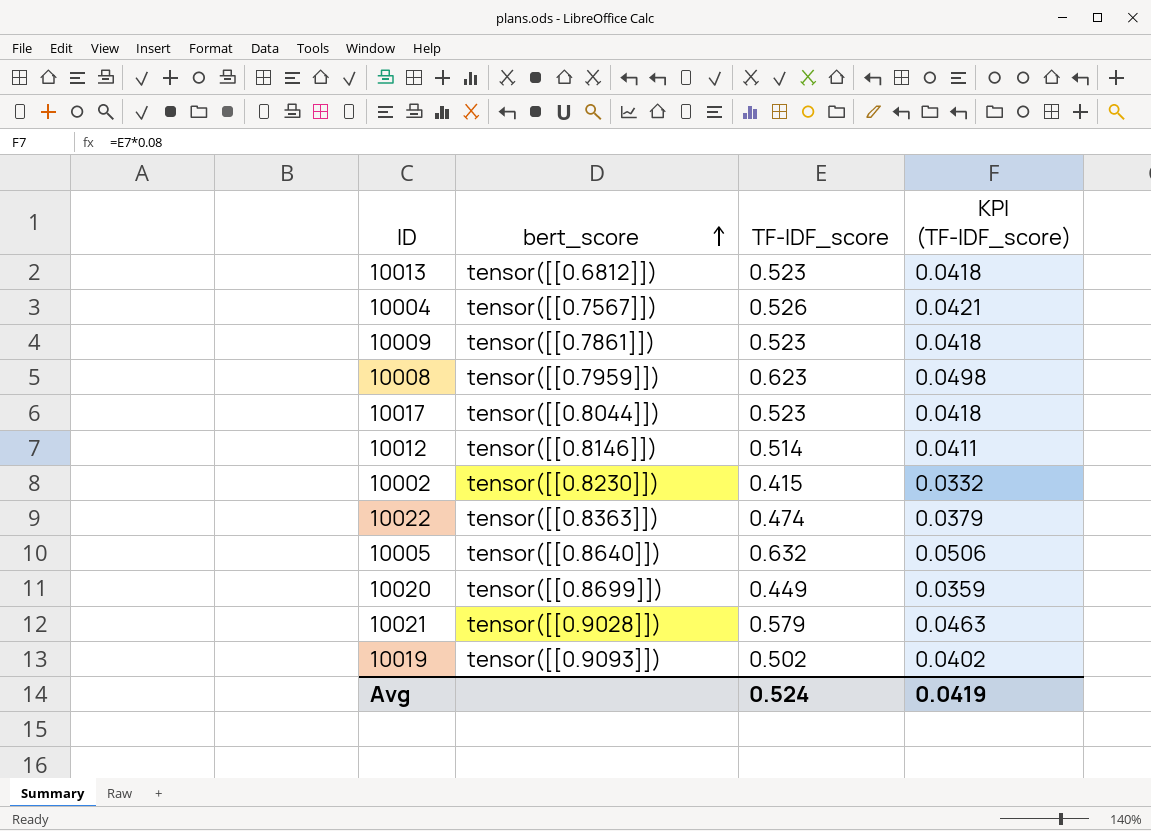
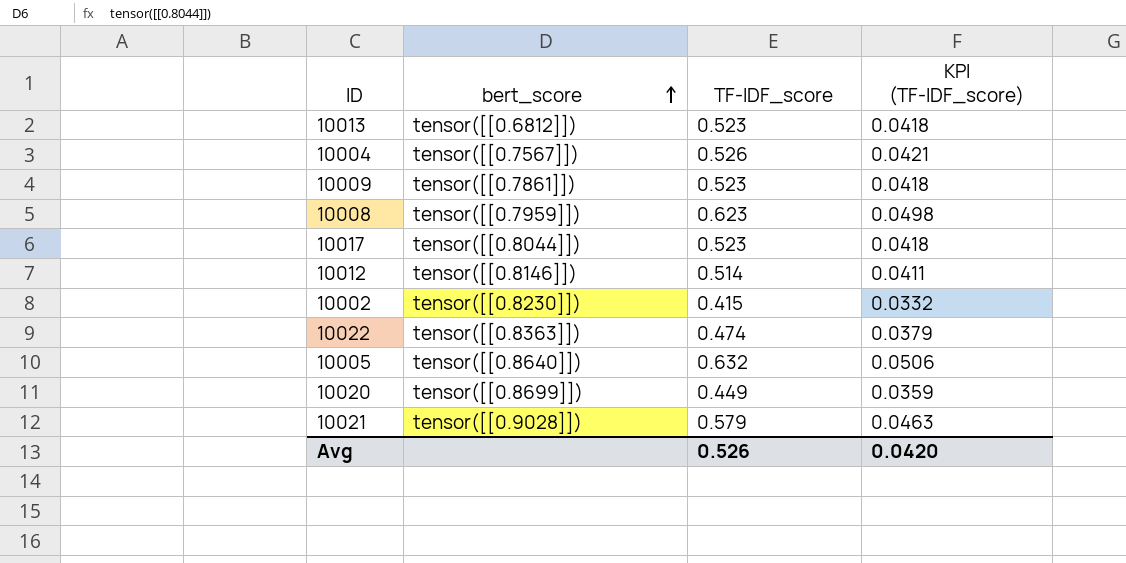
row 10019: tensor([[0.9093]]) | 0.502 | 0.0402 -> none
Avg | TF-IDF_score: 0.524 -> 0.526
Avg | KPI (TF-IDF_score): 0.0419 -> 0.0420

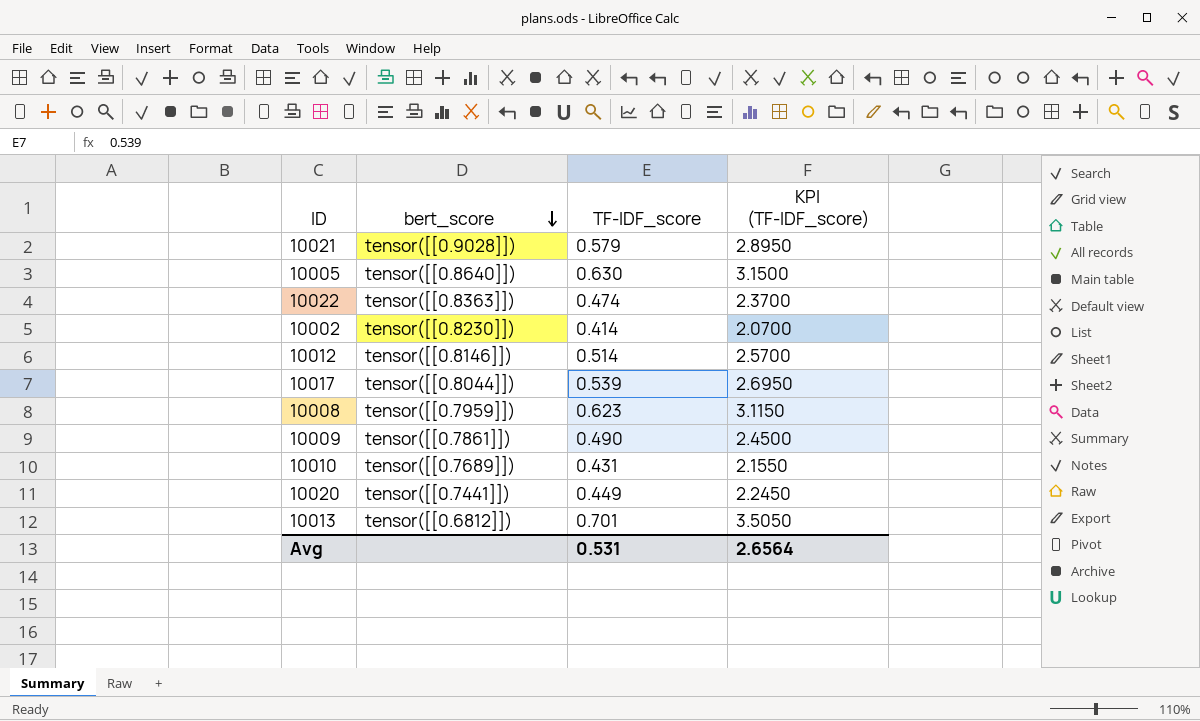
row order: bert_score ascending -> bert_score descending
column KPI (TF-IDF_score) | formula: [TF-IDF_score] * 0.08 -> [TF-IDF_score] * 5
row 10004: tensor([[0.7567]]) | 0.526 | 0.0421 -> none
10005 | TF-IDF_score: 0.632 -> 0.630
10002 | TF-IDF_score: 0.415 -> 0.414
10017 | TF-IDF_score: 0.523 -> 0.539
10009 | TF-IDF_score: 0.523 -> 0.490
row 10010: none -> tensor([[0.7689]]) | 0.431 | 2.1550
10020 | bert_score: tensor([[0.8699]]) -> tensor([[0.7441]])
10013 | TF-IDF_score: 0.523 -> 0.701
Avg | TF-IDF_score: 0.526 -> 0.531
Avg | KPI (TF-IDF_score): 0.0420 -> 2.6564

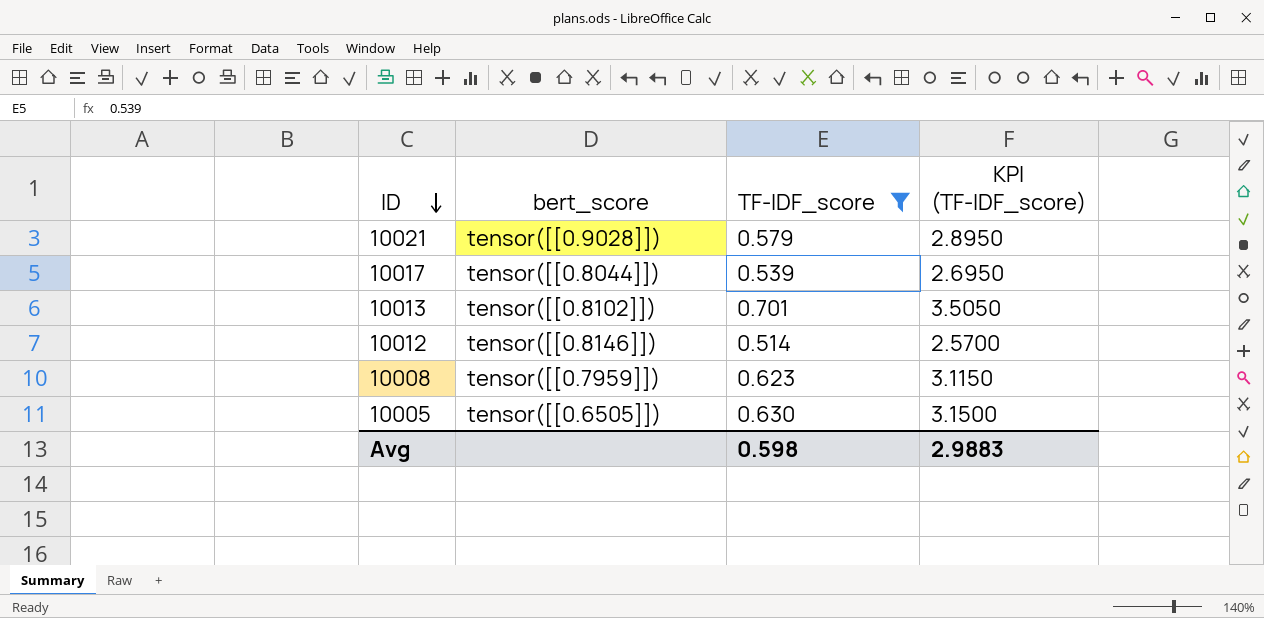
filter: none -> TF-IDF_score >= 0.514
row order: bert_score descending -> ID descending
10013 | bert_score: tensor([[0.6812]]) -> tensor([[0.8102]])
10005 | bert_score: tensor([[0.8640]]) -> tensor([[0.6505]])
Avg | TF-IDF_score: 0.531 -> 0.598
Avg | KPI (TF-IDF_score): 2.6564 -> 2.9883

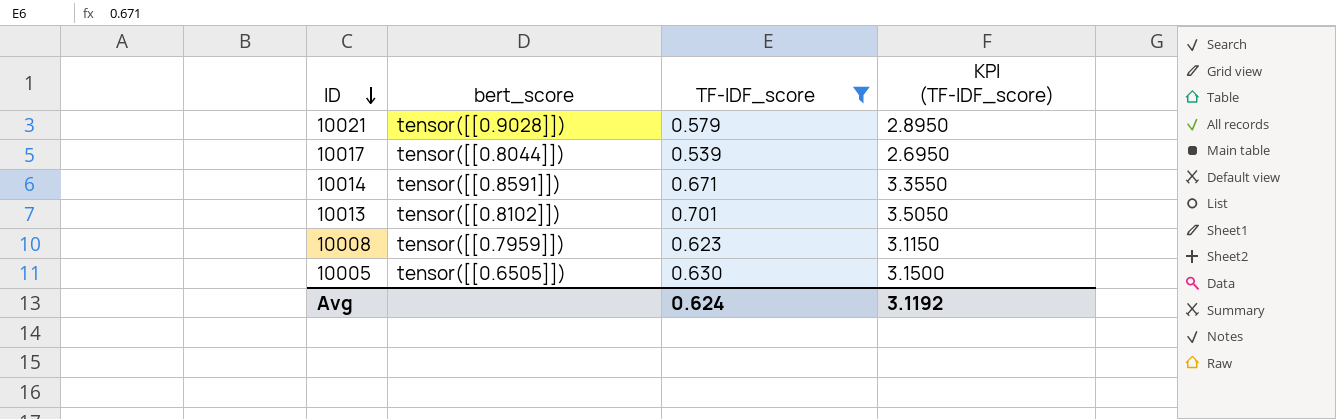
row 10012: tensor([[0.8146]]) | 0.514 | 2.5700 -> none
row 10014: none -> tensor([[0.8591]]) | 0.671 | 3.3550
Avg | TF-IDF_score: 0.598 -> 0.624
Avg | KPI (TF-IDF_score): 2.9883 -> 3.1192

